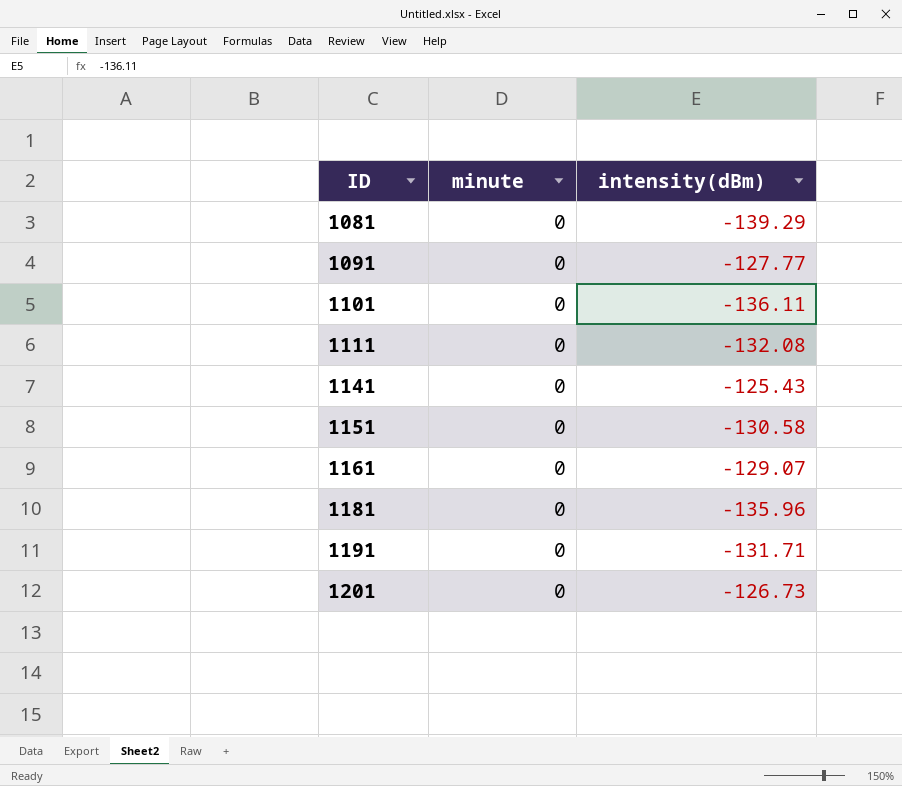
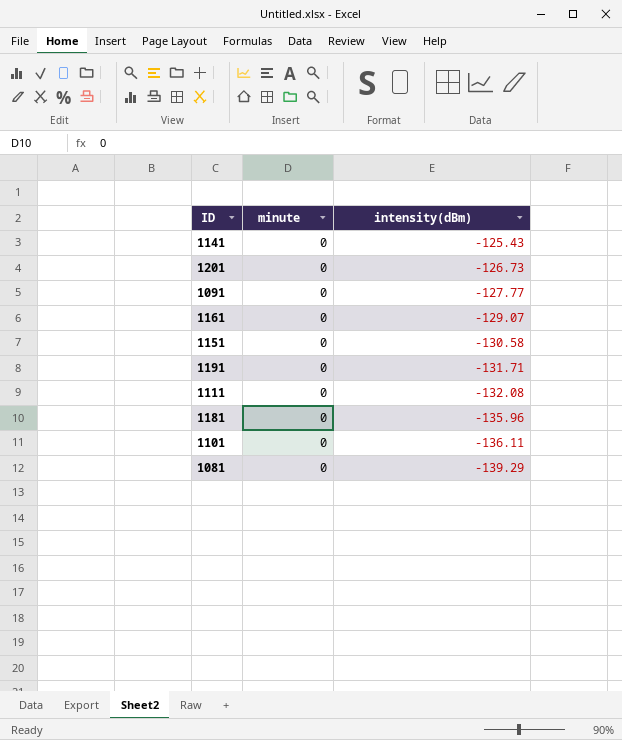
row order: ID ascending -> intensity(dBm) descending

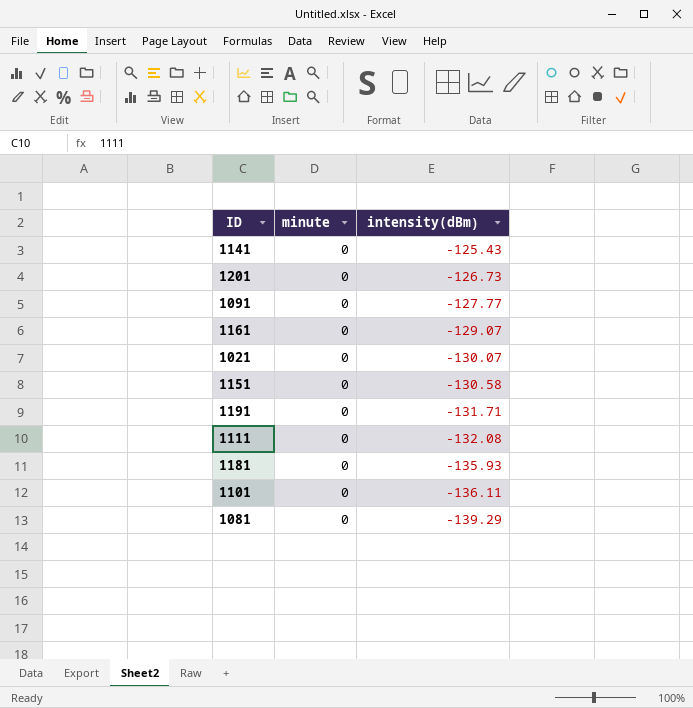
row 1021: none -> 0 | -130.07
1181 | intensity(dBm): -135.96 -> -135.93

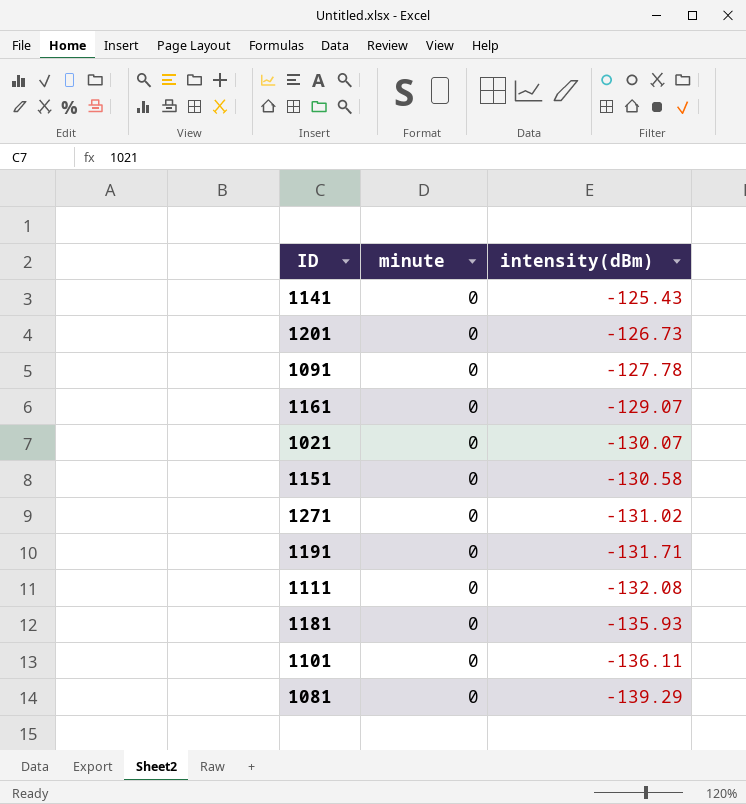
1091 | intensity(dBm): -127.77 -> -127.78
row 1271: none -> 0 | -131.02

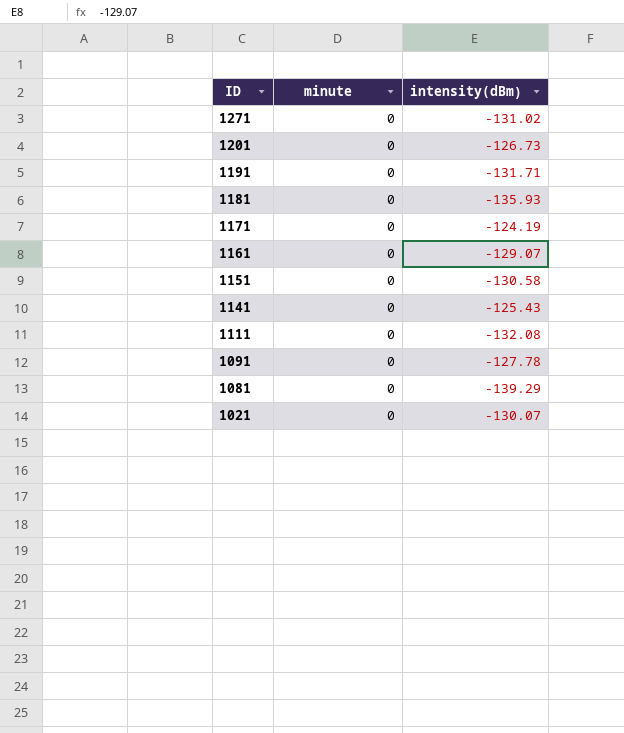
row order: intensity(dBm) descending -> ID descending
row 1101: 0 | -136.11 -> none
row 1171: none -> 0 | -124.19

